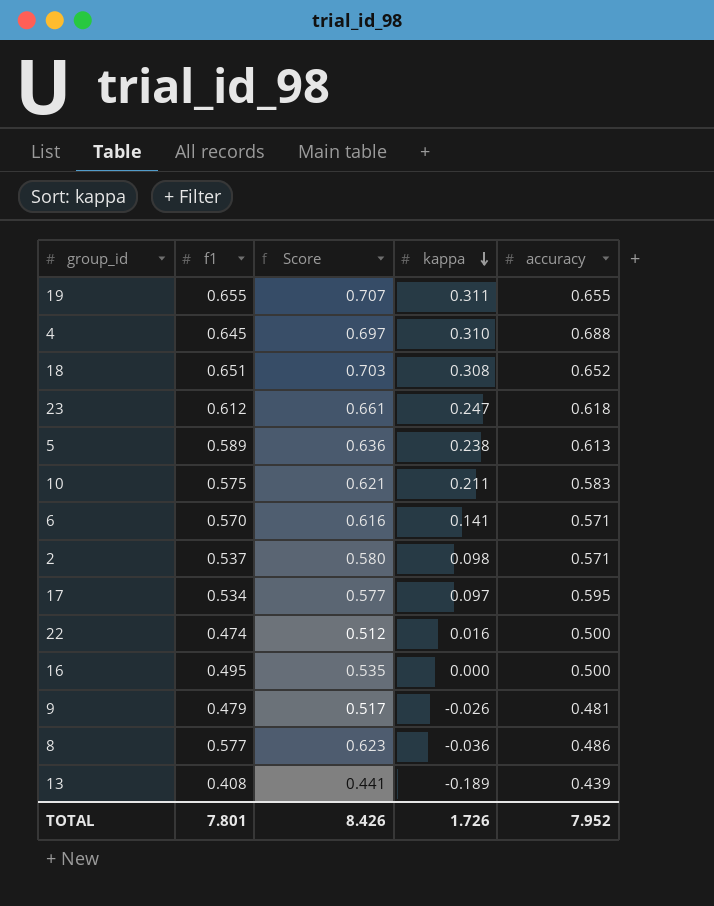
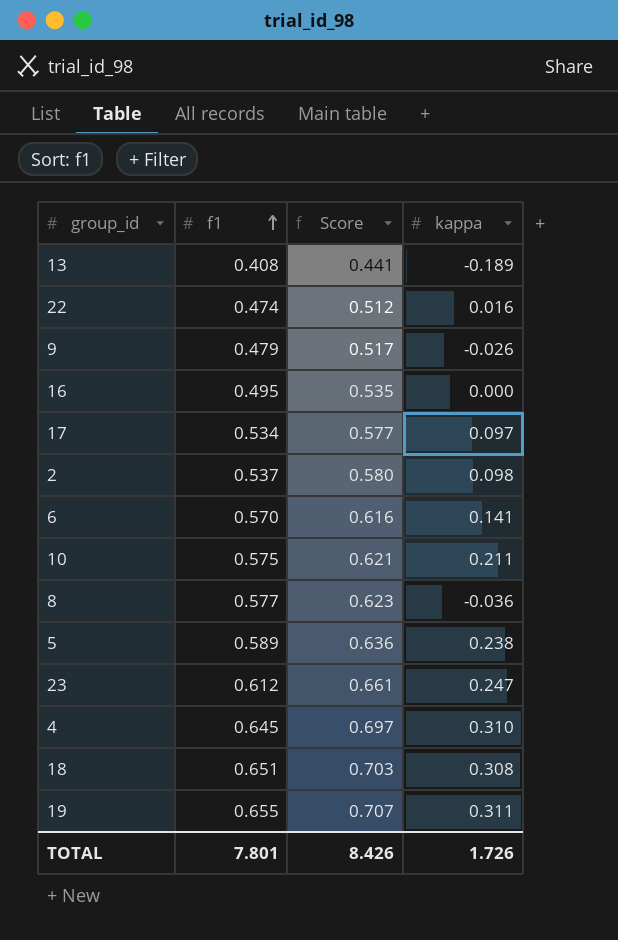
row order: kappa descending -> f1 ascending
column accuracy | position: 5 -> none

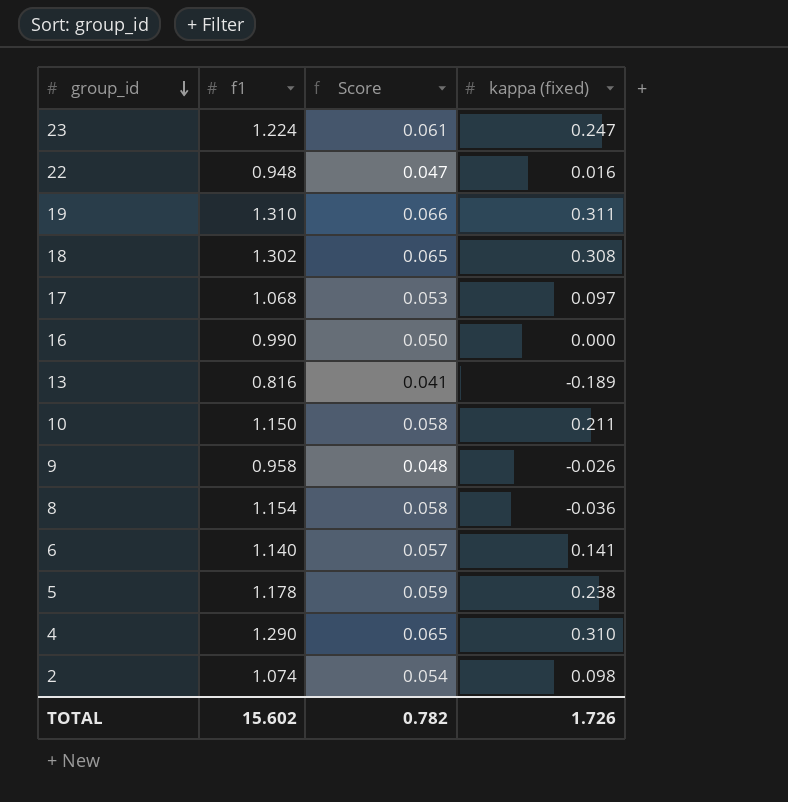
row order: f1 ascending -> group_id descending
column Score | formula: [f1] * 1.08 -> [f1] * 0.05
column name: kappa -> kappa (fixed)
23 | f1: 0.612 -> 1.224
22 | f1: 0.474 -> 0.948
19 | f1: 0.655 -> 1.310
18 | f1: 0.651 -> 1.302
17 | f1: 0.534 -> 1.068
16 | f1: 0.495 -> 0.990
13 | f1: 0.408 -> 0.816
10 | f1: 0.575 -> 1.150
9 | f1: 0.479 -> 0.958
8 | f1: 0.577 -> 1.154
6 | f1: 0.570 -> 1.140
5 | f1: 0.589 -> 1.178
4 | f1: 0.645 -> 1.290
2 | f1: 0.537 -> 1.074
TOTAL | f1: 7.801 -> 15.602
TOTAL | Score: 8.426 -> 0.782

